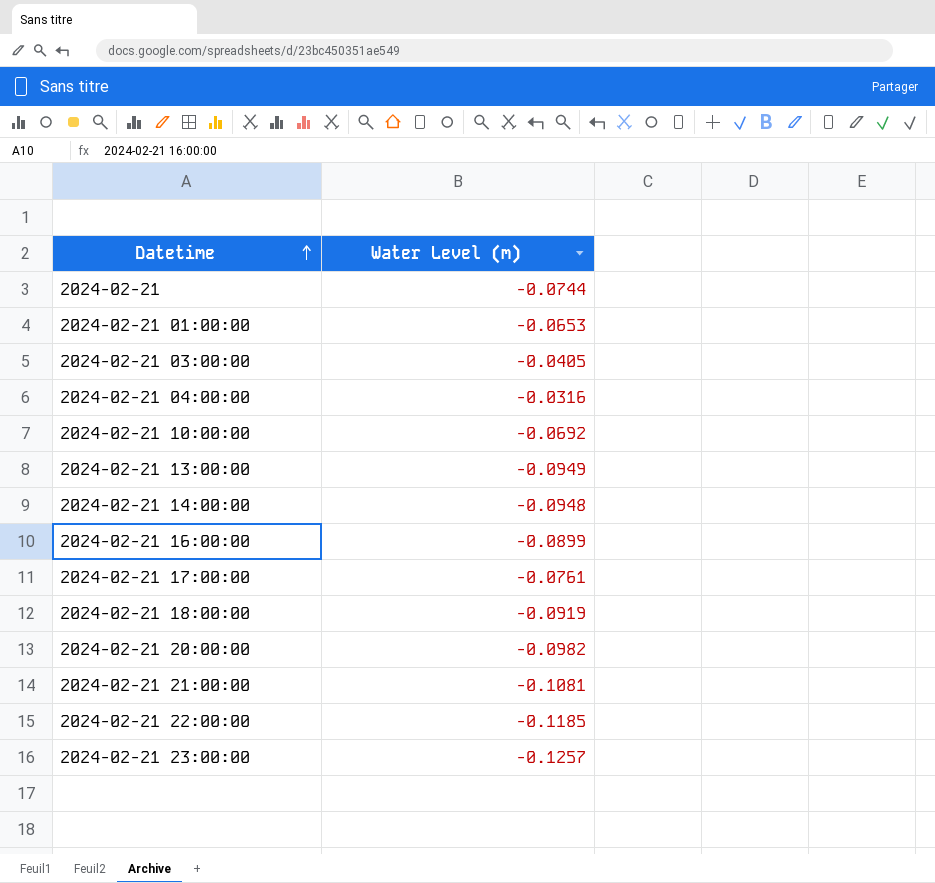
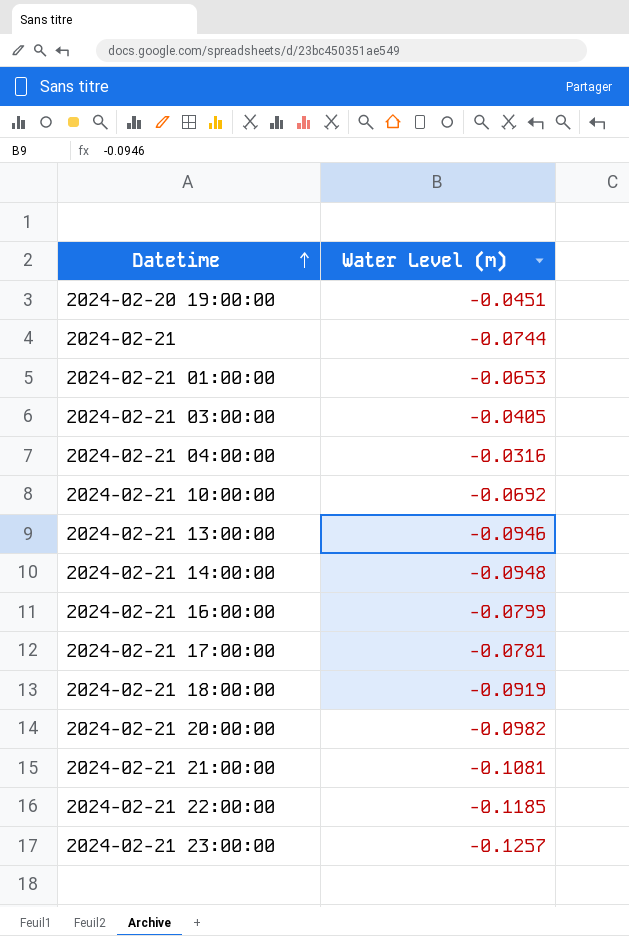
row 2024-02-20 19:00:00: none -> -0.0451
2024-02-21 13:00:00 | Water Level (m): -0.0949 -> -0.0946
2024-02-21 16:00:00 | Water Level (m): -0.0899 -> -0.0799
2024-02-21 17:00:00 | Water Level (m): -0.0761 -> -0.0781

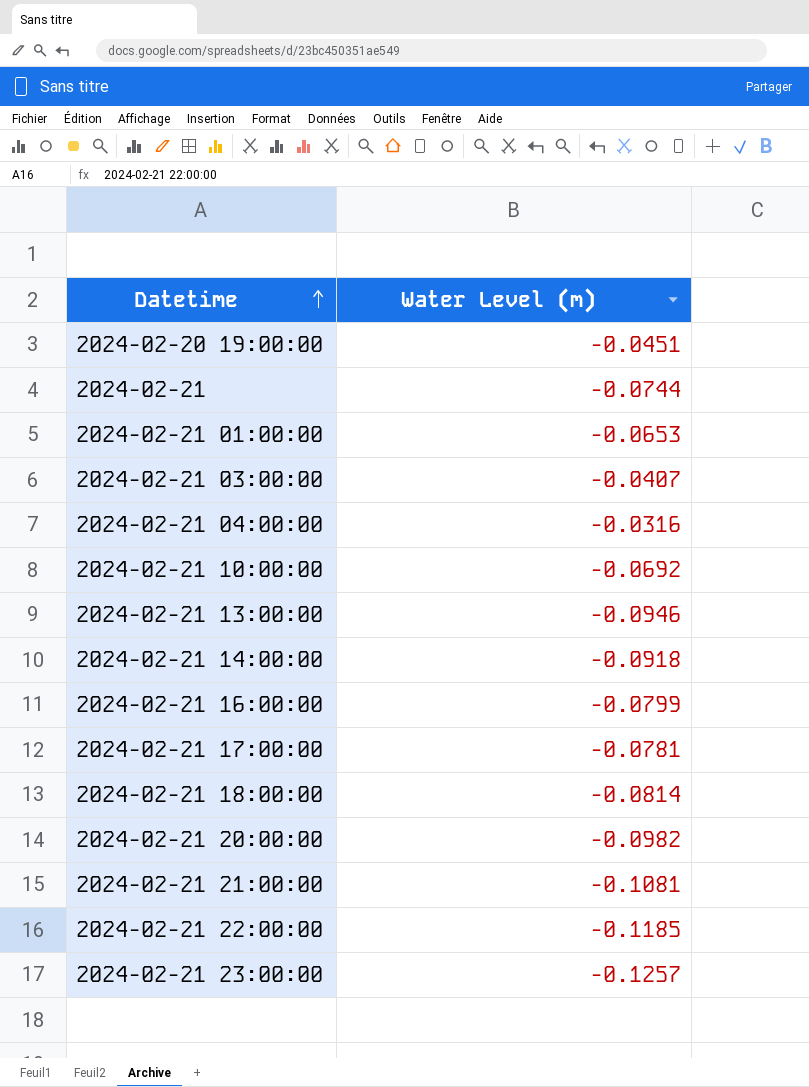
2024-02-21 03:00:00 | Water Level (m): -0.0405 -> -0.0407
2024-02-21 14:00:00 | Water Level (m): -0.0948 -> -0.0918
2024-02-21 18:00:00 | Water Level (m): -0.0919 -> -0.0814

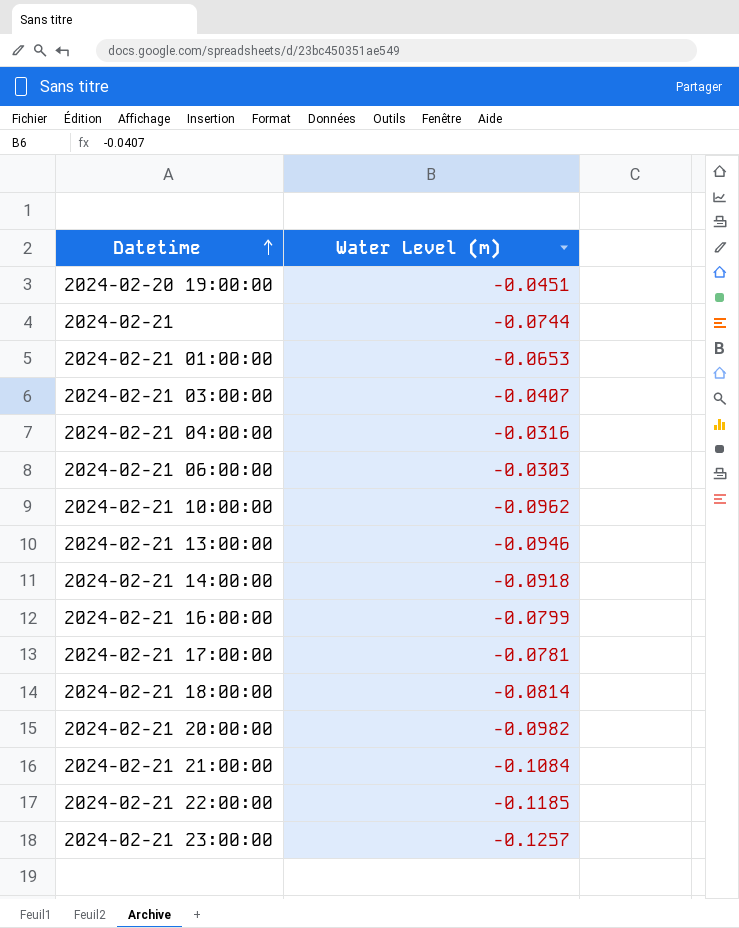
row 2024-02-21 06:00:00: none -> -0.0303
2024-02-21 10:00:00 | Water Level (m): -0.0692 -> -0.0962
2024-02-21 21:00:00 | Water Level (m): -0.1081 -> -0.1084

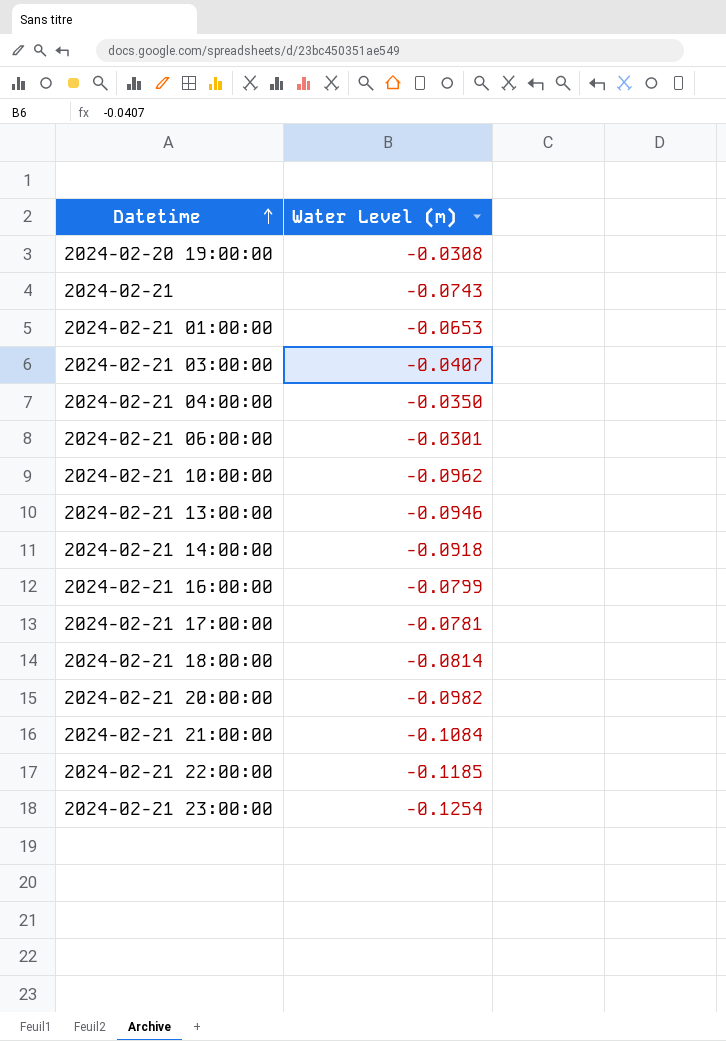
2024-02-20 19:00:00 | Water Level (m): -0.0451 -> -0.0308
2024-02-21 | Water Level (m): -0.0744 -> -0.0743
2024-02-21 04:00:00 | Water Level (m): -0.0316 -> -0.0350
2024-02-21 06:00:00 | Water Level (m): -0.0303 -> -0.0301
2024-02-21 23:00:00 | Water Level (m): -0.1257 -> -0.1254

